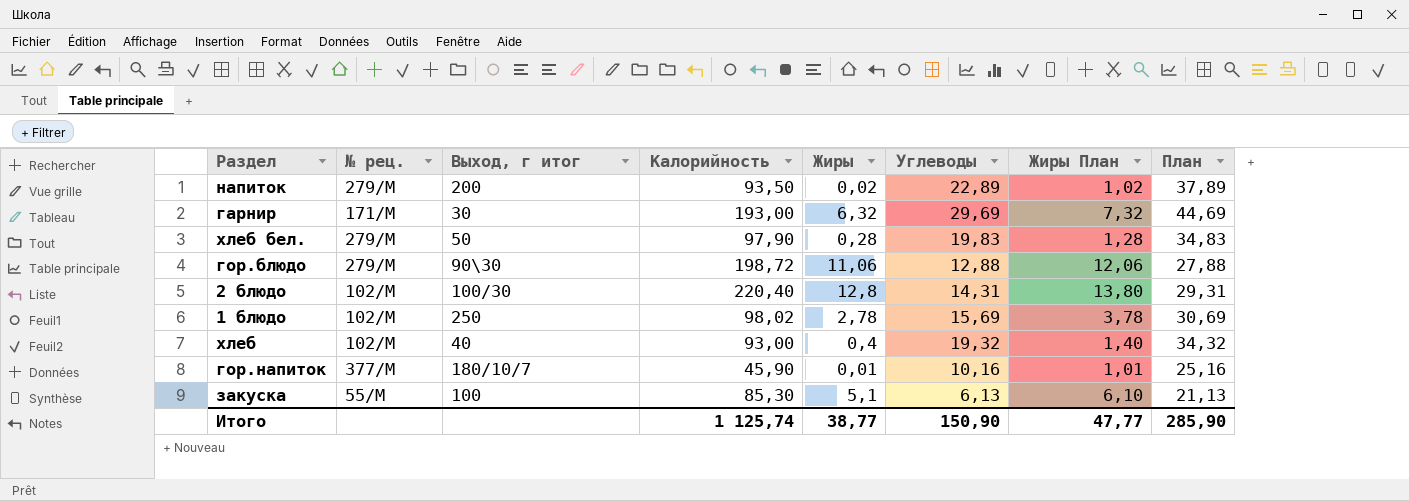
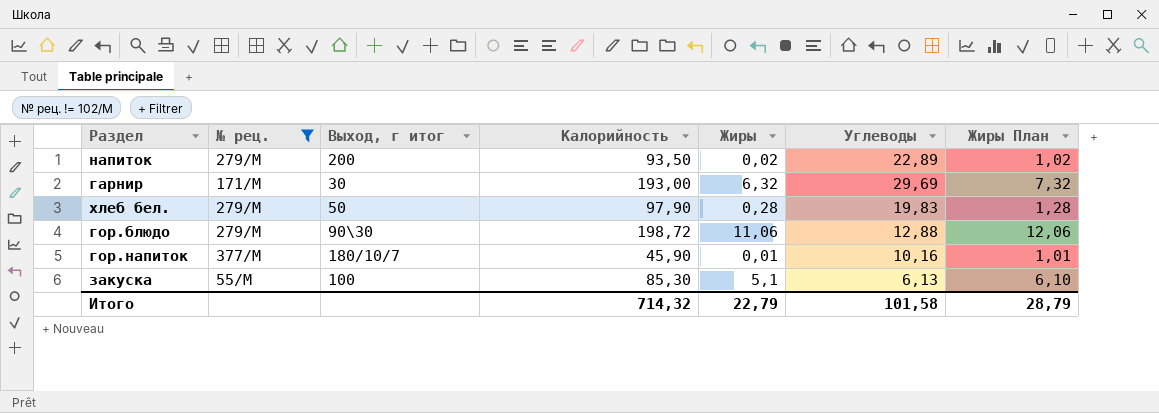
filter: none -> № рец. != 102/М
column План | formula: [Углеводы] + 15 -> none
Итого | Калорийность: 1 125,74 -> 714,32
Итого | Жиры: 38,77 -> 22,79
Итого | Углеводы: 150,90 -> 101,58
Итого | Жиры План: 47,77 -> 28,79

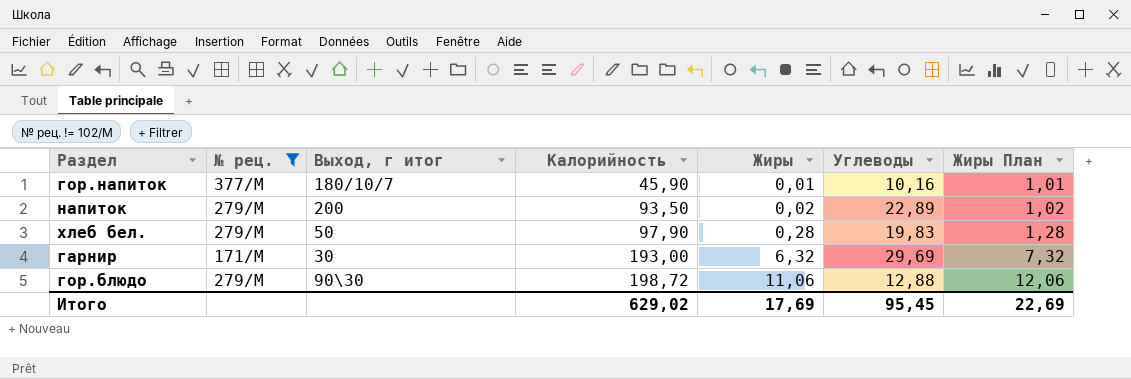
row order: none -> Калорийность ascending
row закуска: 55/М | 100 | 85,30 | 5,1 | 6,13 | 6,10 -> none
Итого | Калорийность: 714,32 -> 629,02
Итого | Жиры: 22,79 -> 17,69
Итого | Углеводы: 101,58 -> 95,45
Итого | Жиры План: 28,79 -> 22,69

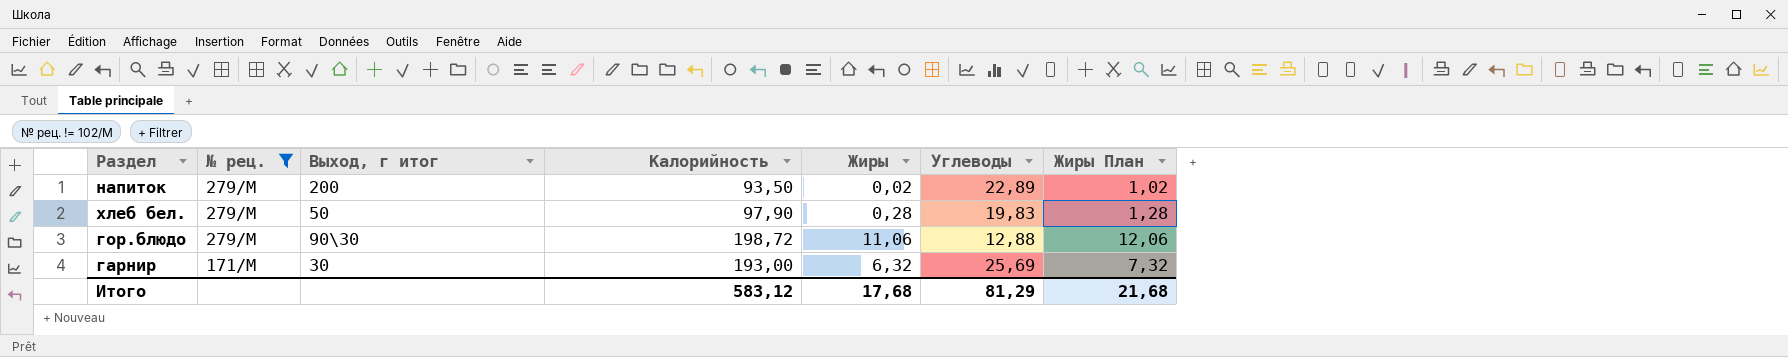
row order: Калорийность ascending -> № рец. descending
row гор.напиток: 377/М | 180/10/7 | 45,90 | 0,01 | 10,16 | 1,01 -> none
гарнир | Углеводы: 29,69 -> 25,69
Итого | Калорийность: 629,02 -> 583,12
Итого | Жиры: 17,69 -> 17,68
Итого | Углеводы: 95,45 -> 81,29
Итого | Жиры План: 22,69 -> 21,68

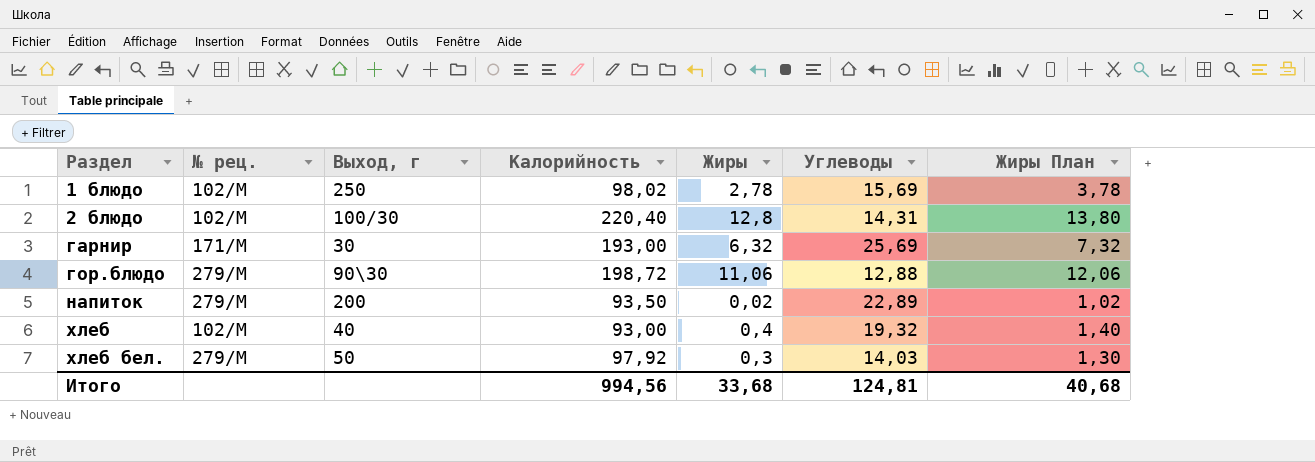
filter: № рец. != 102/М -> none
row order: № рец. descending -> Раздел ascending
column name: Выход, г итог -> Выход, г
хлеб бел. | Калорийность: 97,90 -> 97,92
хлеб бел. | Жиры: 0,28 -> 0,3
хлеб бел. | Углеводы: 19,83 -> 14,03
хлеб бел. | Жиры План: 1,28 -> 1,30
Итого | Калорийность: 583,12 -> 994,56
Итого | Жиры: 17,68 -> 33,68
Итого | Углеводы: 81,29 -> 124,81
Итого | Жиры План: 21,68 -> 40,68

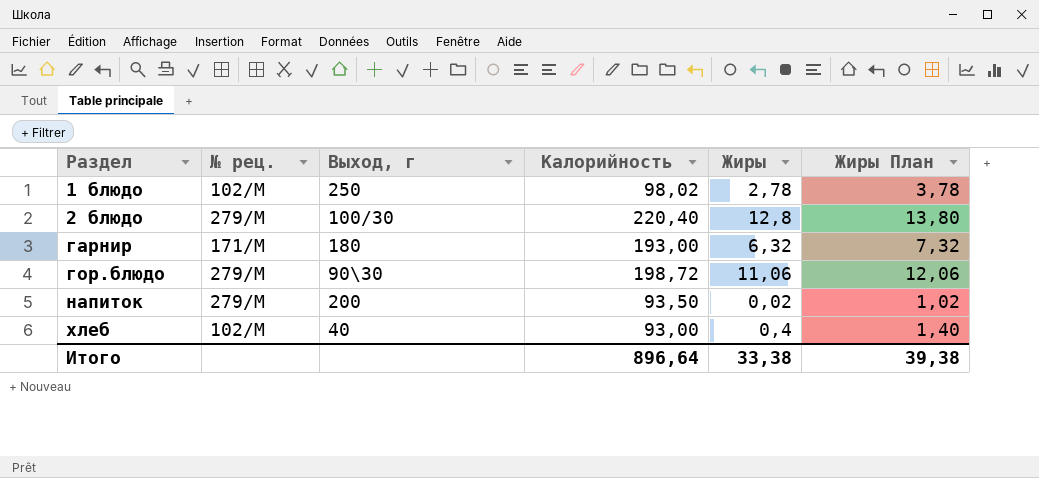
column Углеводы | position: 6 -> none
row хлеб бел.: 279/М | 50 | 97,92 | 0,3 | 14,03 | 1,30 -> none
2 блюдо | № рец.: 102/М -> 279/М
гарнир | Выход, г: 30 -> 180
Итого | Калорийность: 994,56 -> 896,64
Итого | Жиры: 33,68 -> 33,38
Итого | Жиры План: 40,68 -> 39,38

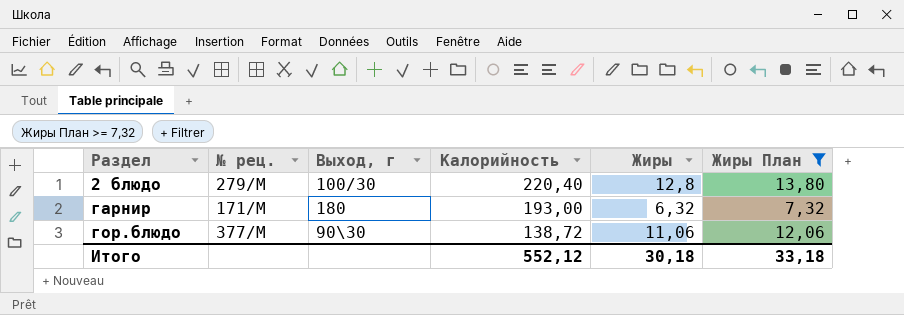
filter: none -> Жиры План >= 7,32
гор.блюдо | № рец.: 279/М -> 377/М
гор.блюдо | Калорийность: 198,72 -> 138,72
Итого | Калорийность: 896,64 -> 552,12
Итого | Жиры: 33,38 -> 30,18
Итого | Жиры План: 39,38 -> 33,18

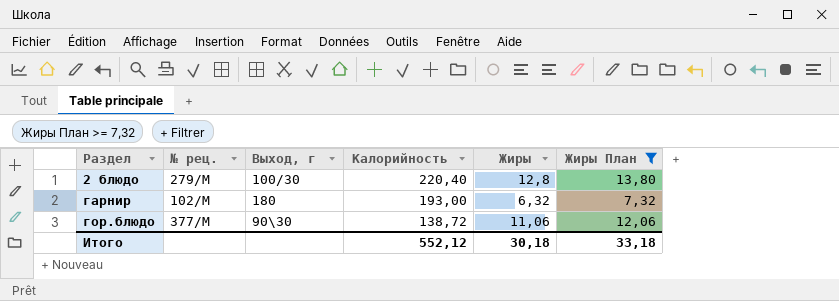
гарнир | № рец.: 171/М -> 102/М

